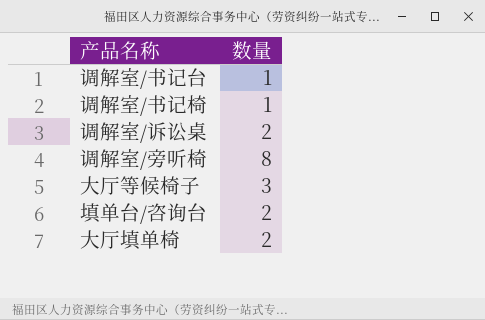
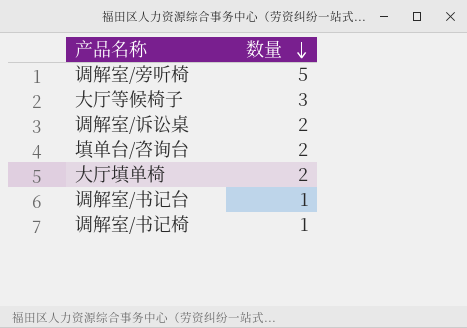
row order: none -> 数量 descending
调解室/旁听椅 | 数量: 8 -> 5

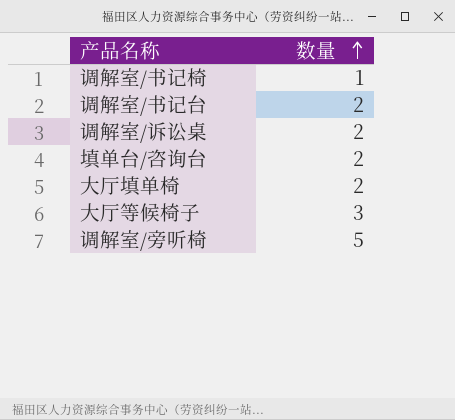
row order: 数量 descending -> 数量 ascending
调解室/书记台 | 数量: 1 -> 2

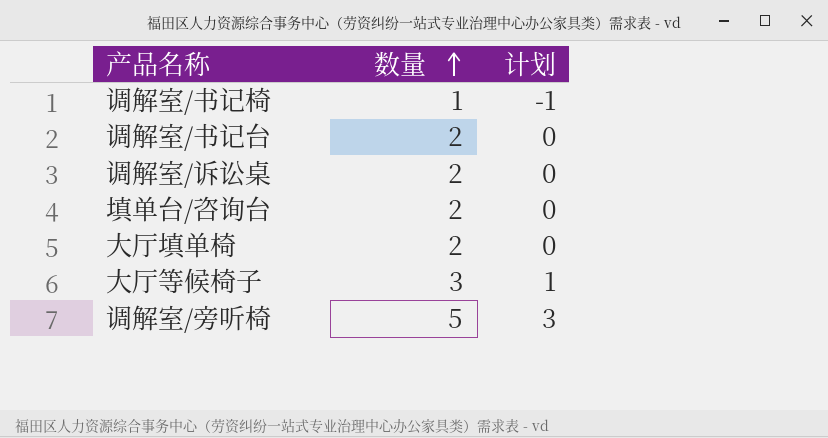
column 计划 | formula: none -> [数量] - 2

